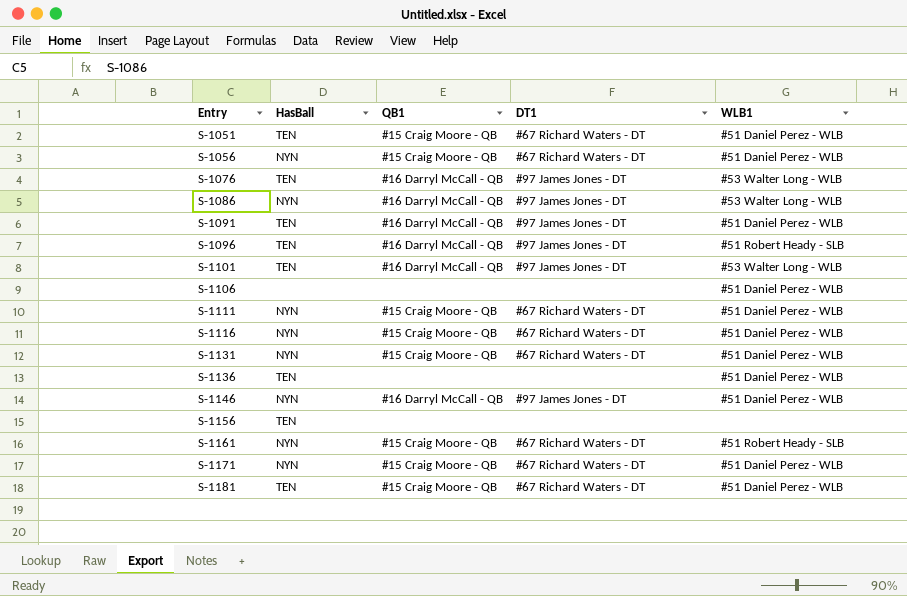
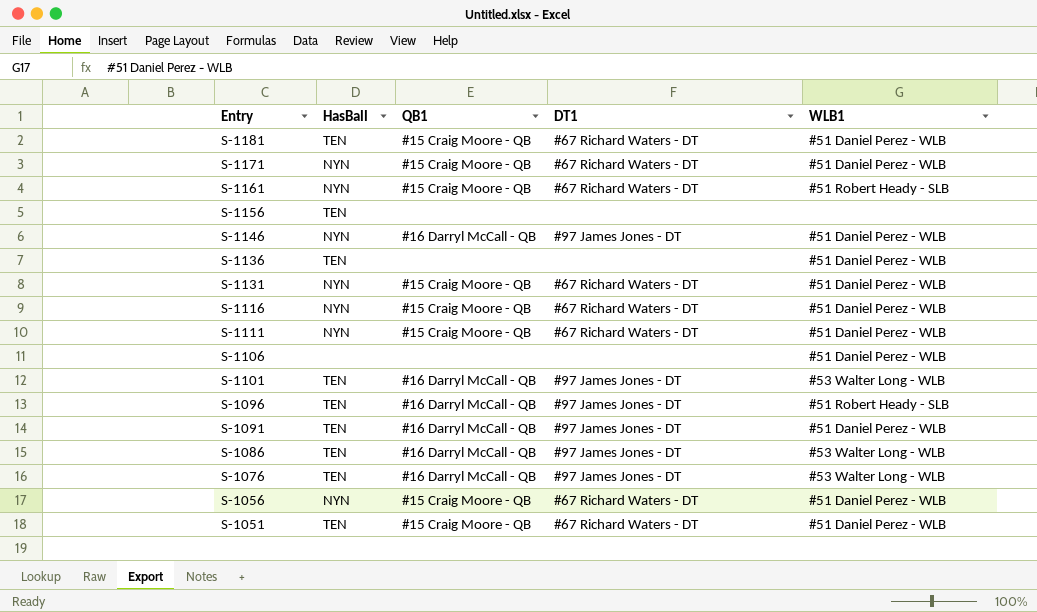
row order: Entry ascending -> Entry descending
S-1086 | HasBall: NYN -> TEN

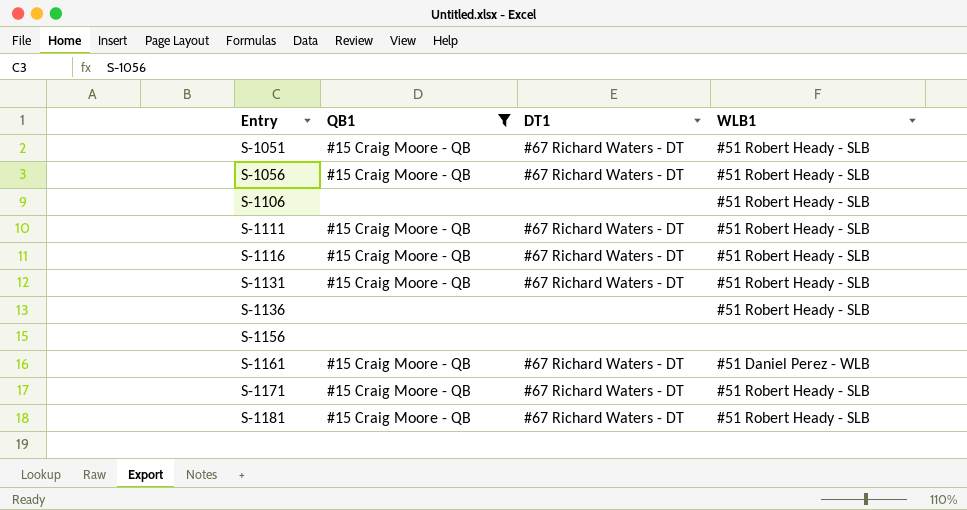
filter: none -> QB1 != #16 Darryl McCall - QB
row order: Entry descending -> Entry ascending
column HasBall | position: 2 -> none
S-1051 | WLB1: #51 Daniel Perez - WLB -> #51 Robert Heady - SLB
S-1056 | WLB1: #51 Daniel Perez - WLB -> #51 Robert Heady - SLB
S-1106 | WLB1: #51 Daniel Perez - WLB -> #51 Robert Heady - SLB
S-1111 | WLB1: #51 Daniel Perez - WLB -> #51 Robert Heady - SLB
S-1116 | WLB1: #51 Daniel Perez - WLB -> #51 Robert Heady - SLB
S-1131 | WLB1: #51 Daniel Perez - WLB -> #51 Robert Heady - SLB
S-1136 | WLB1: #51 Daniel Perez - WLB -> #51 Robert Heady - SLB
S-1161 | WLB1: #51 Robert Heady - SLB -> #51 Daniel Perez - WLB
S-1171 | WLB1: #51 Daniel Perez - WLB -> #51 Robert Heady - SLB
S-1181 | WLB1: #51 Daniel Perez - WLB -> #51 Robert Heady - SLB

